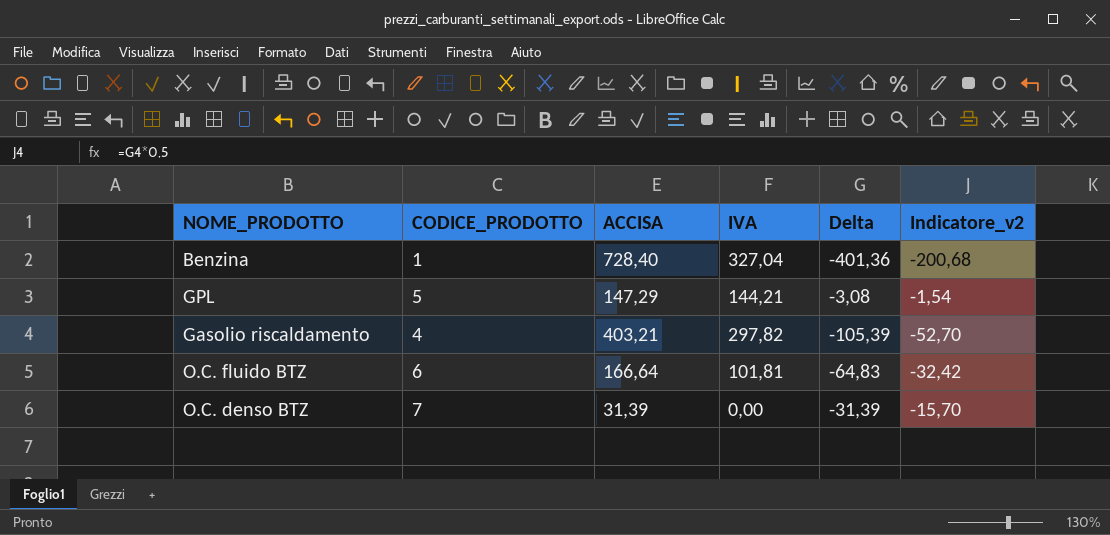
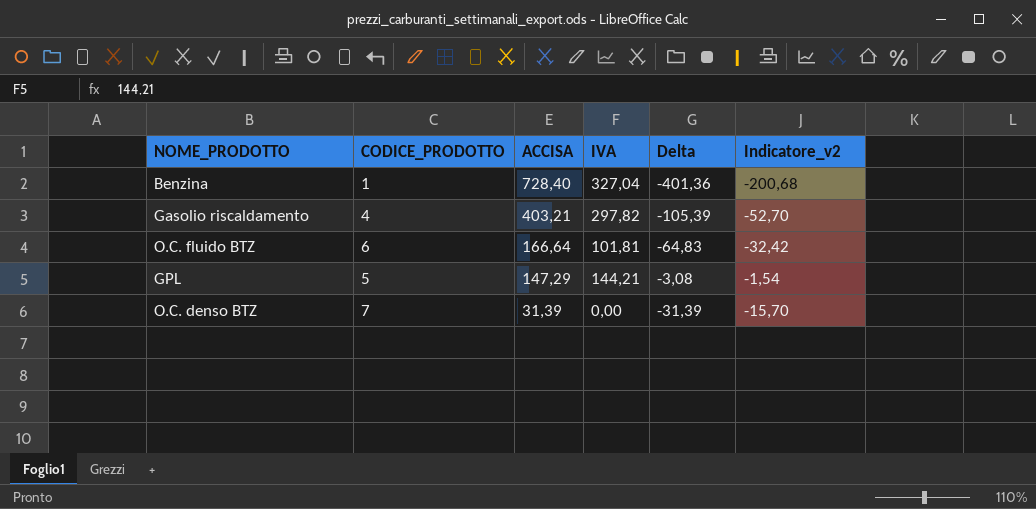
row order: none -> ACCISA descending

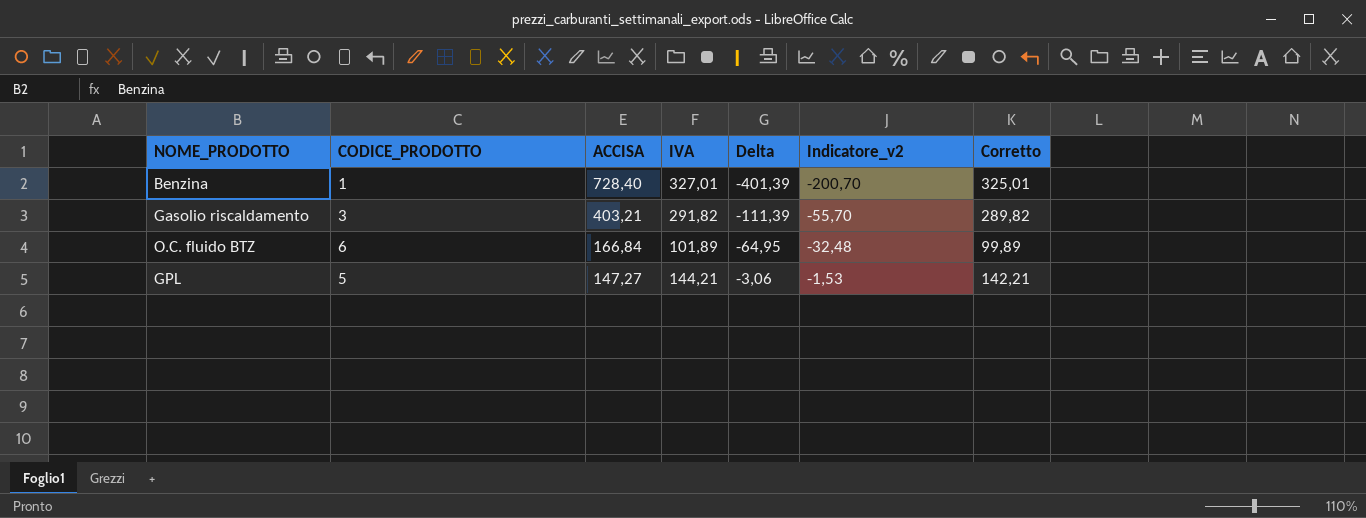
column Corretto | formula: none -> [IVA] - 2
row O.C. denso BTZ: 7 | 31,39 | 0,00 | -31,39 | -15,70 -> none
Benzina | IVA: 327,04 -> 327,01
Benzina | Delta: -401,36 -> -401,39
Benzina | Indicatore_v2: -200,68 -> -200,70
Gasolio riscaldamento | CODICE_PRODOTTO: 4 -> 3
Gasolio riscaldamento | IVA: 297,82 -> 291,82
Gasolio riscaldamento | Delta: -105,39 -> -111,39
Gasolio riscaldamento | Indicatore_v2: -52,70 -> -55,70
O.C. fluido BTZ | ACCISA: 166,64 -> 166,84
O.C. fluido BTZ | IVA: 101,81 -> 101,89
O.C. fluido BTZ | Delta: -64,83 -> -64,95
O.C. fluido BTZ | Indicatore_v2: -32,42 -> -32,48
GPL | ACCISA: 147,29 -> 147,27
GPL | Delta: -3,08 -> -3,06
GPL | Indicatore_v2: -1,54 -> -1,53

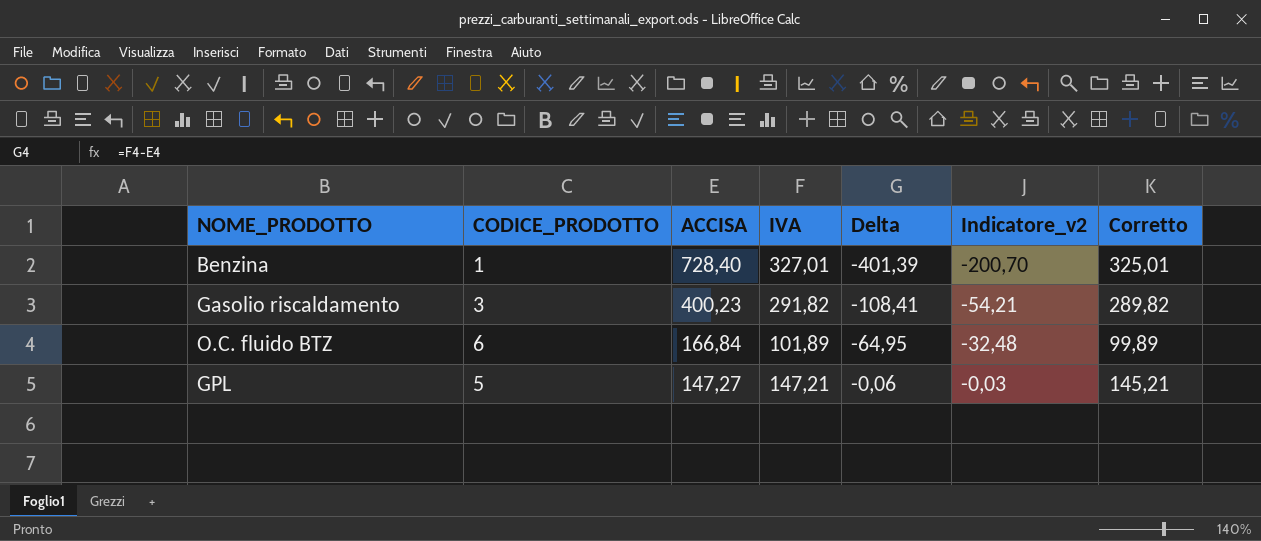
Gasolio riscaldamento | ACCISA: 403,21 -> 400,23
Gasolio riscaldamento | Delta: -111,39 -> -108,41
Gasolio riscaldamento | Indicatore_v2: -55,70 -> -54,21
GPL | IVA: 144,21 -> 147,21
GPL | Delta: -3,06 -> -0,06
GPL | Indicatore_v2: -1,53 -> -0,03
GPL | Corretto: 142,21 -> 145,21

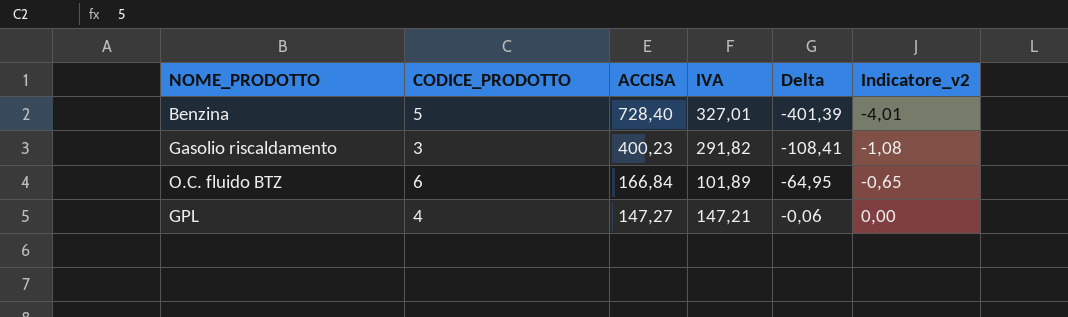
column Corretto | formula: [IVA] - 2 -> none
column Indicatore_v2 | formula: [Delta] * 0,5 -> [Delta] * 0,01
Benzina | CODICE_PRODOTTO: 1 -> 5
GPL | CODICE_PRODOTTO: 5 -> 4

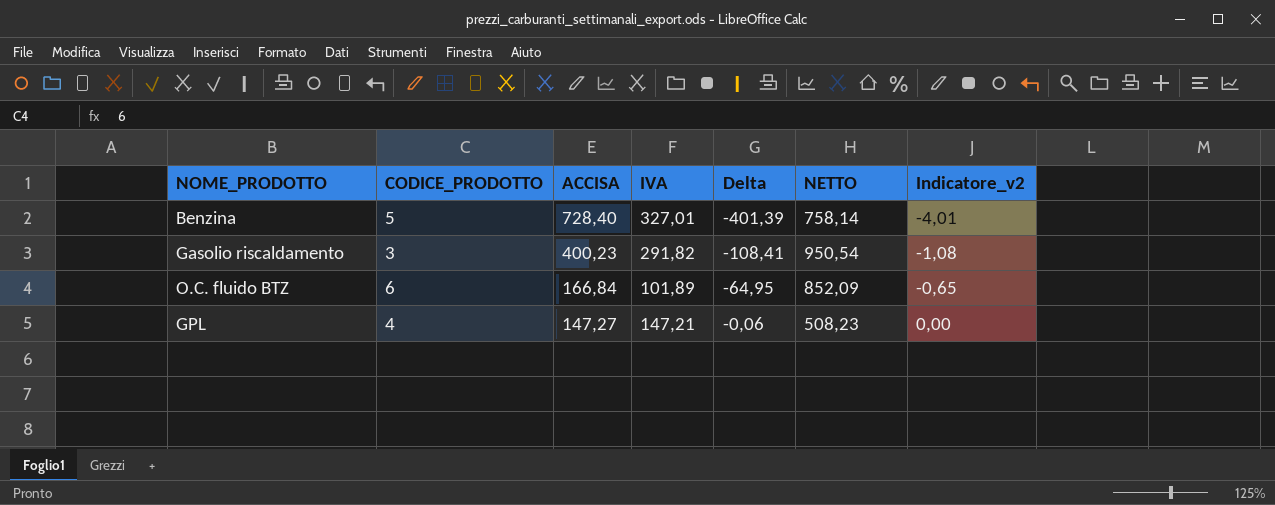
column NETTO | position: none -> 6

